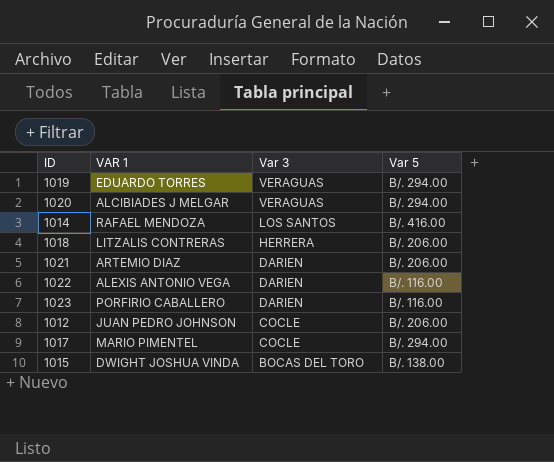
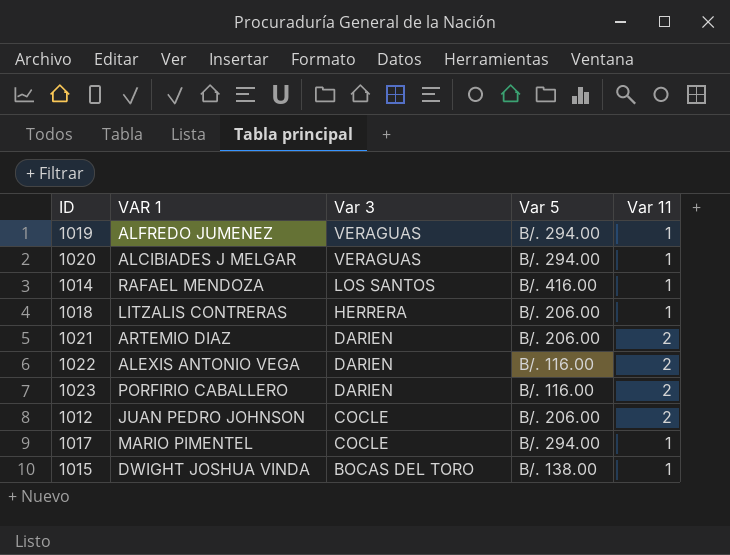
column Var 11 | position: none -> 5
1019 | VAR 1: EDUARDO TORRES -> ALFREDO JUMENEZ

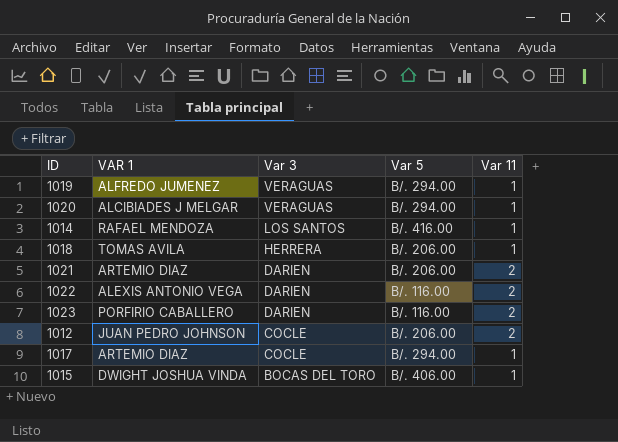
1018 | VAR 1: LITZALIS CONTRERAS -> TOMAS AVILA
1017 | VAR 1: MARIO PIMENTEL -> ARTEMIO DIAZ
1015 | Var 5: B/. 138.00 -> B/. 406.00

